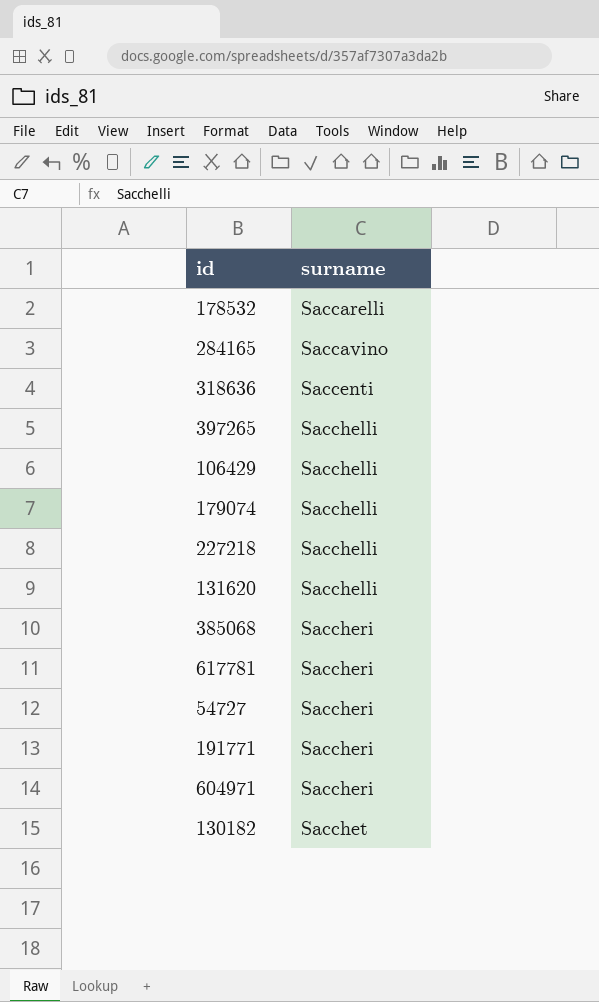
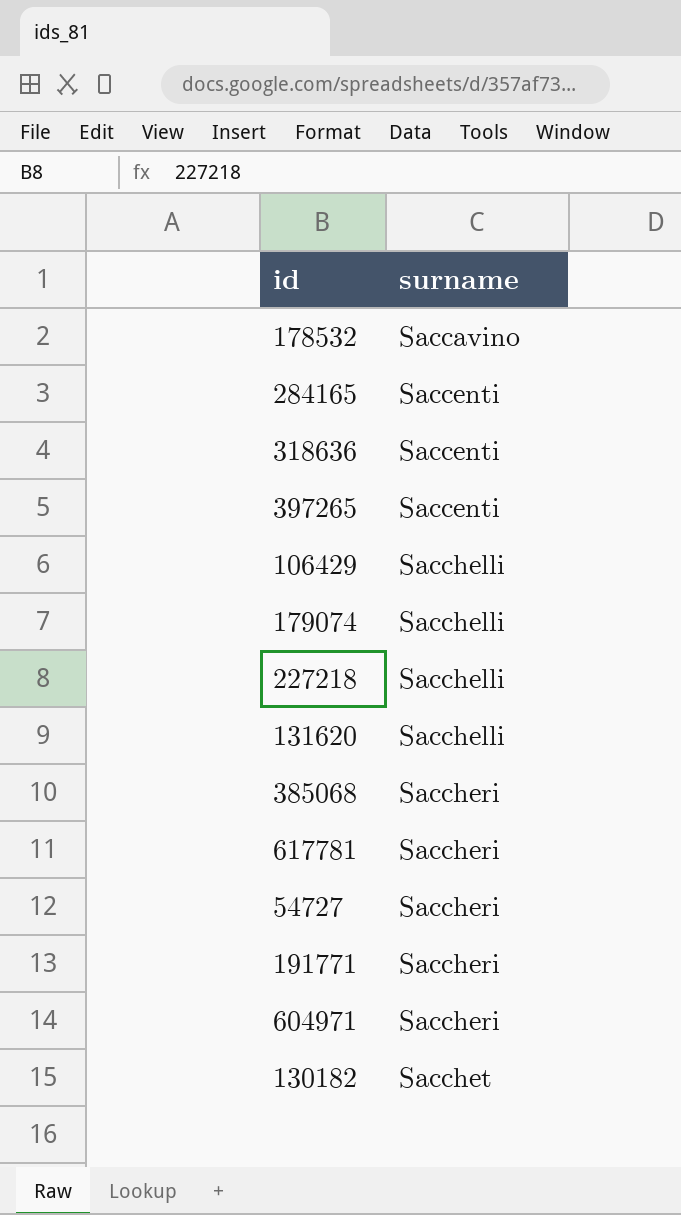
178532 | surname: Saccarelli -> Saccavino
284165 | surname: Saccavino -> Saccenti
397265 | surname: Sacchelli -> Saccenti

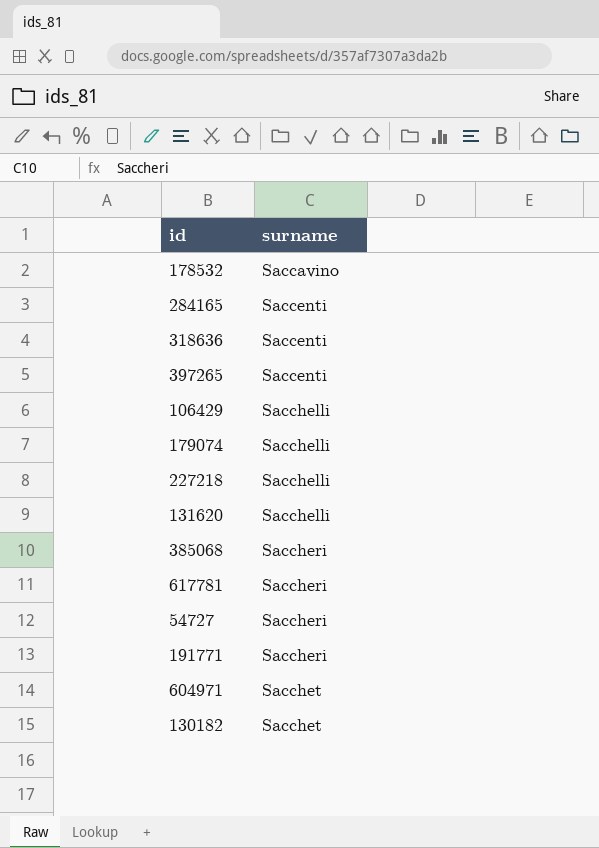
604971 | surname: Saccheri -> Sacchet

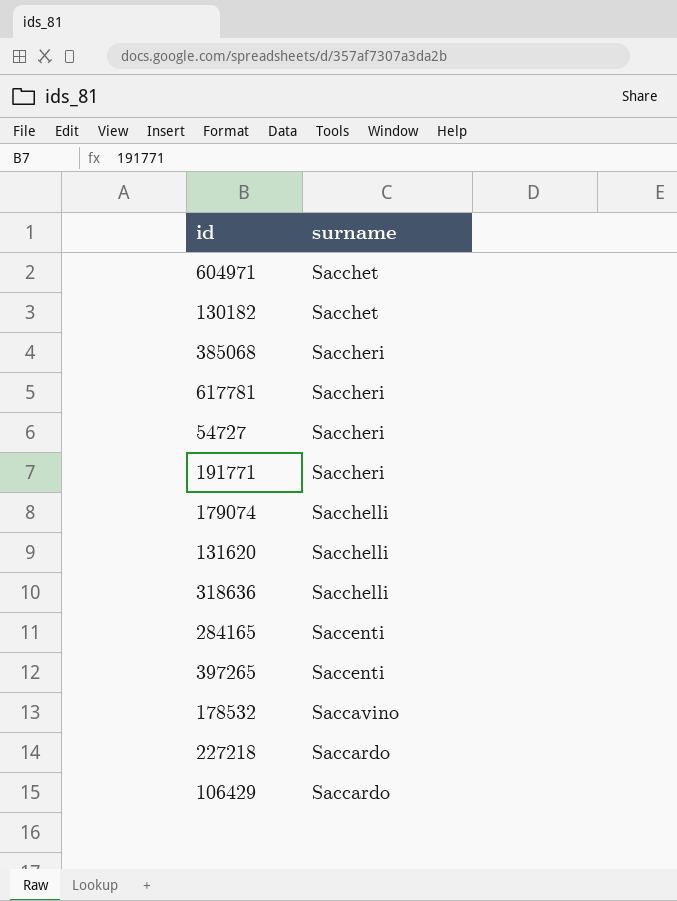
row order: surname ascending -> surname descending
318636 | surname: Saccenti -> Sacchelli
227218 | surname: Sacchelli -> Saccardo
106429 | surname: Sacchelli -> Saccardo

